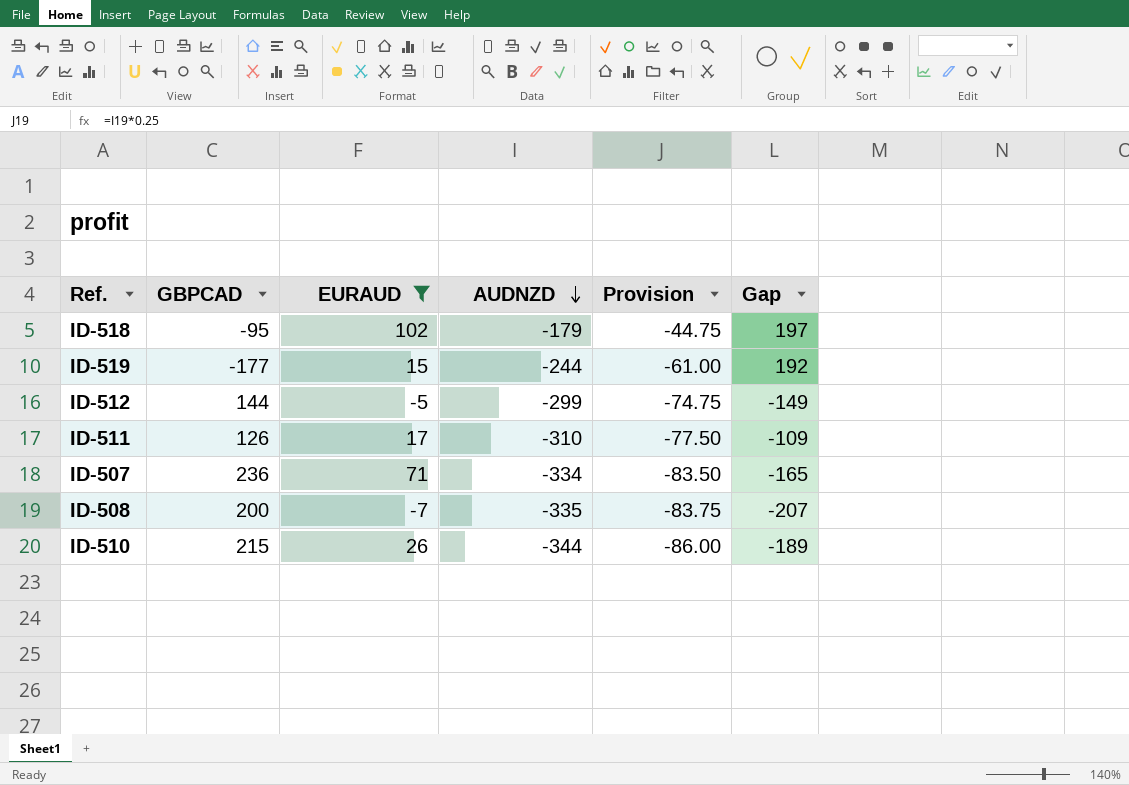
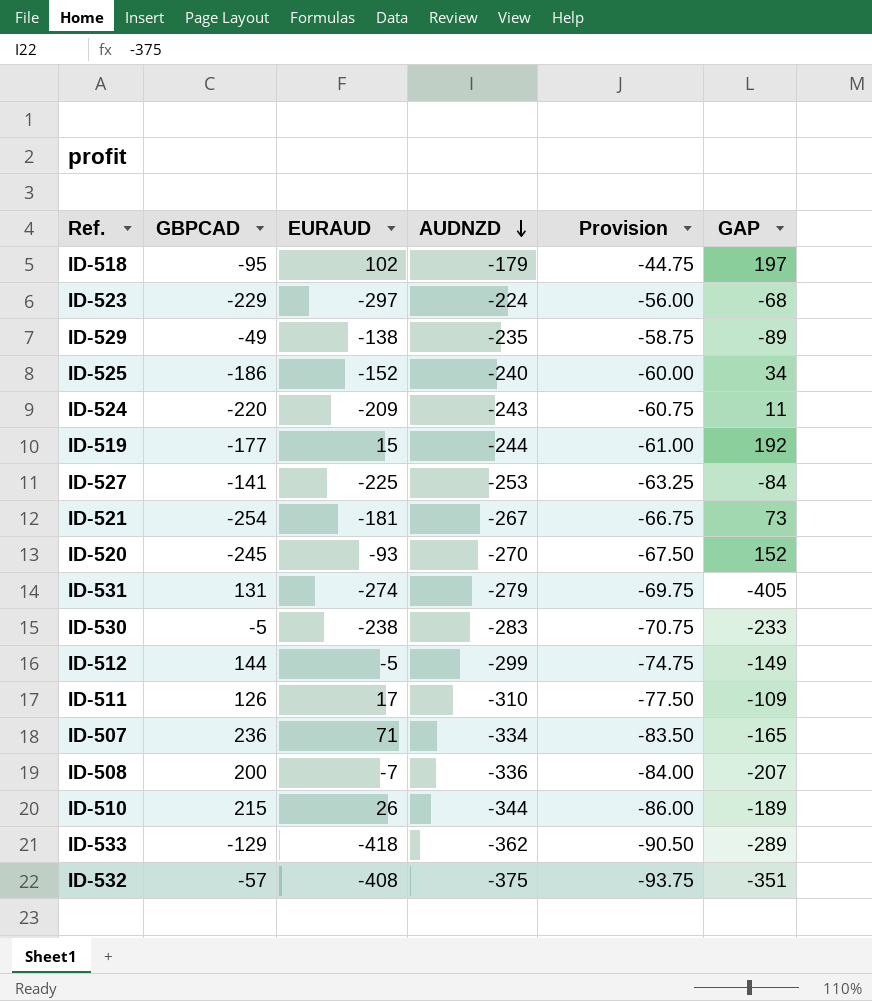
filter: EURAUD >= -7 -> none
column name: Gap -> GAP
ID-508 | AUDNZD: -335 -> -336
ID-508 | Provision: -83.75 -> -84.00

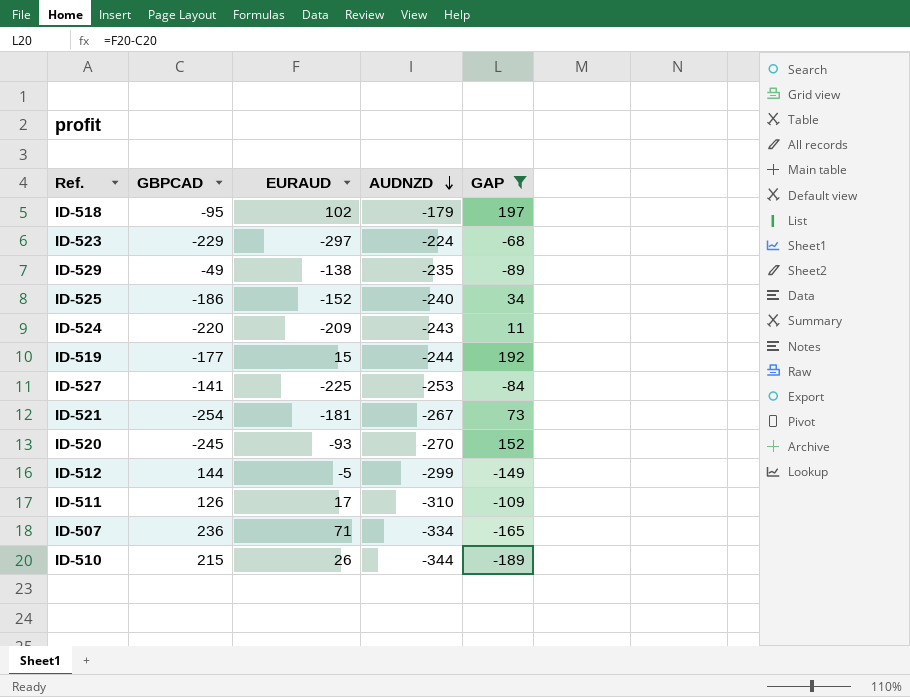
filter: none -> GAP >= -189
column Provision | formula: [AUDNZD] * 0.25 -> none

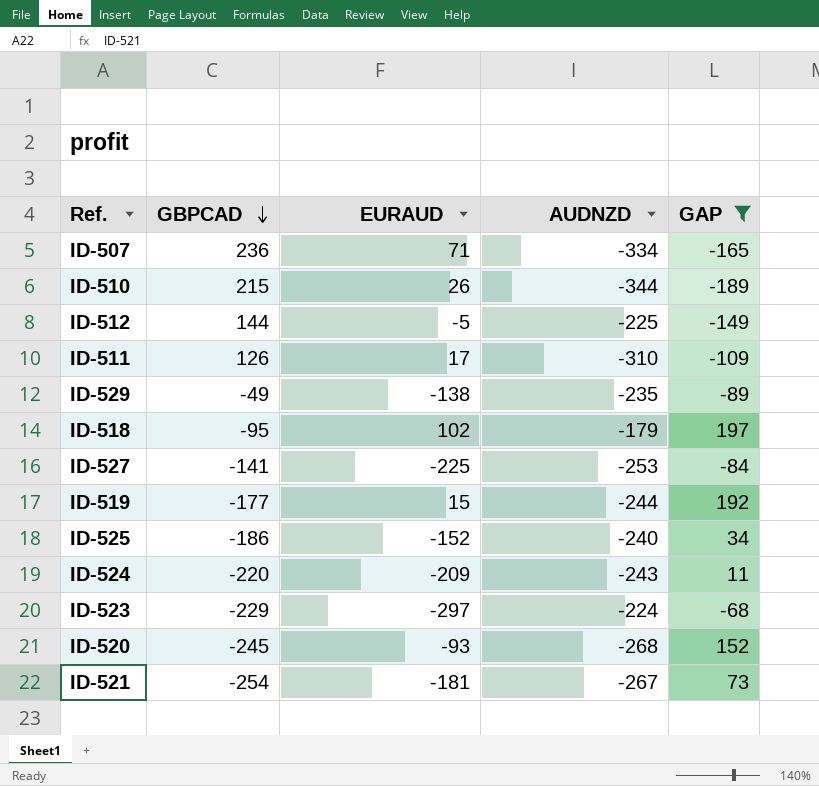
row order: AUDNZD descending -> GBPCAD descending
ID-512 | AUDNZD: -299 -> -225
ID-520 | AUDNZD: -270 -> -268

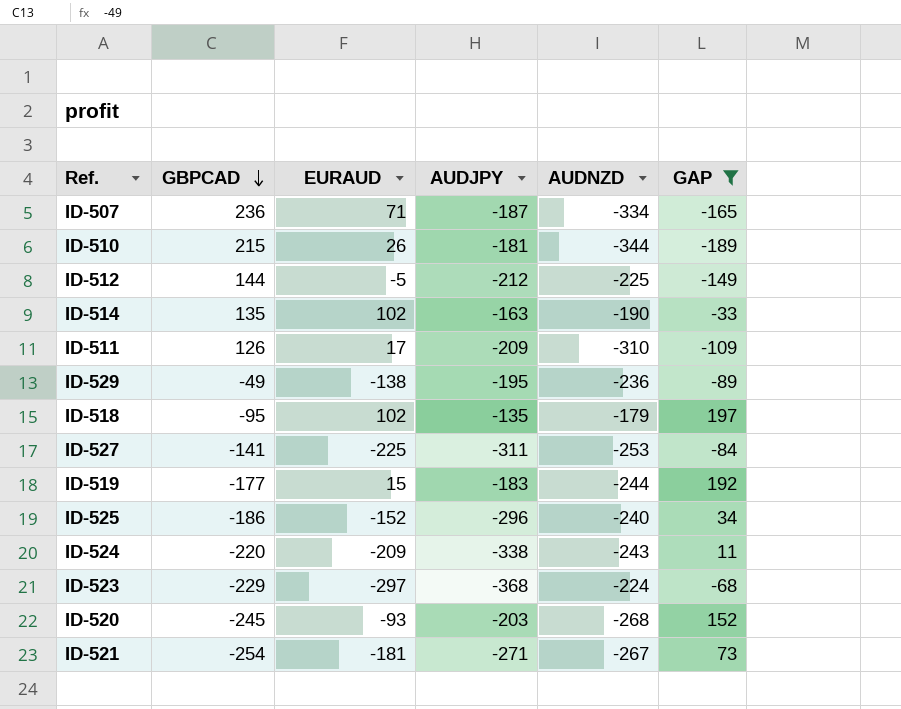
column AUDJPY | position: none -> 4
row ID-514: none -> 135 | 102 | -163 | -190 | -33
ID-529 | AUDNZD: -235 -> -236

